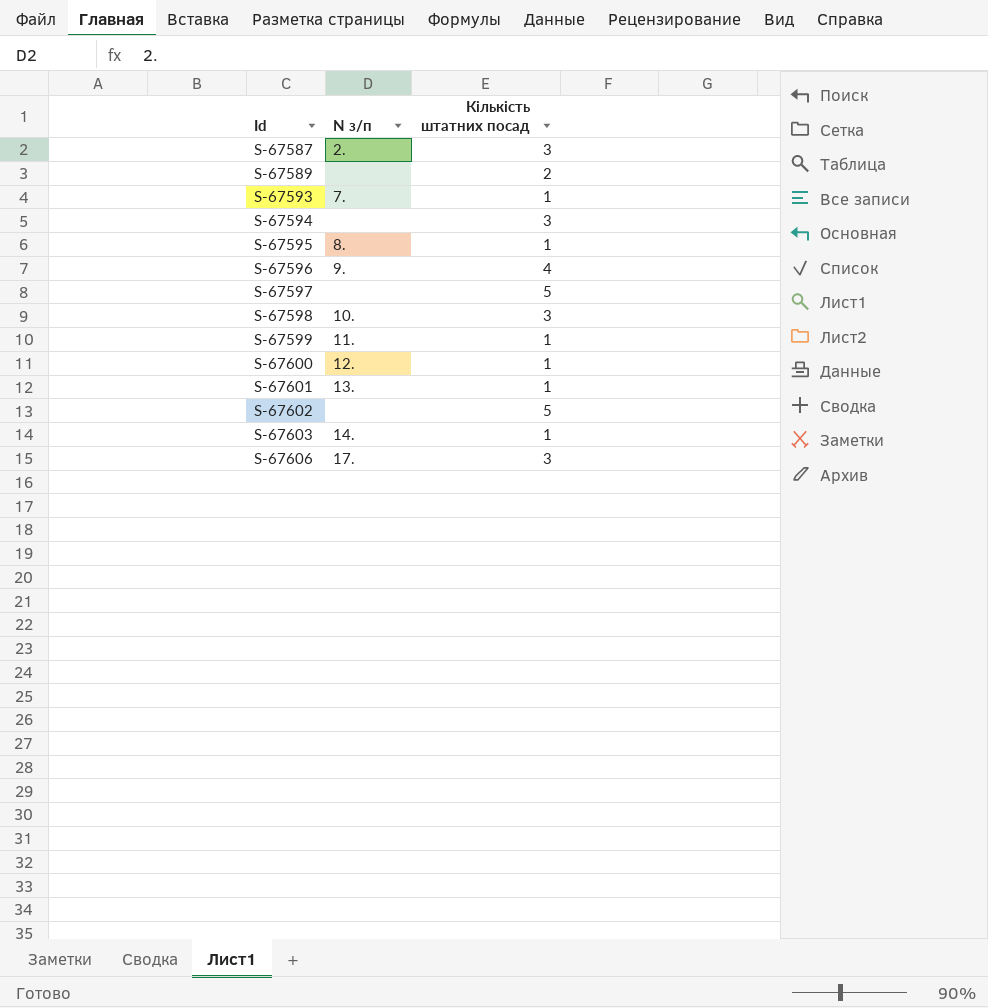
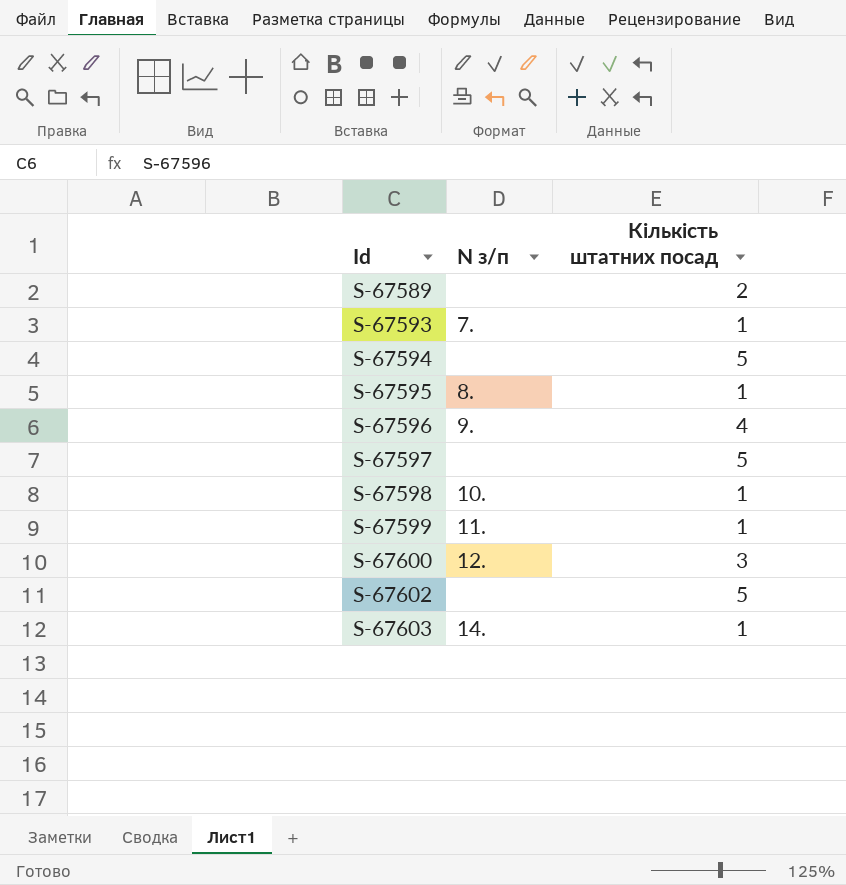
row S-67587: 2. | 3 -> none
row S-67601: 13. | 1 -> none
row S-67606: 17. | 3 -> none
S-67594 | Кількість штатних посад: 3 -> 5
S-67598 | Кількість штатних посад: 3 -> 1
S-67600 | Кількість штатних посад: 1 -> 3

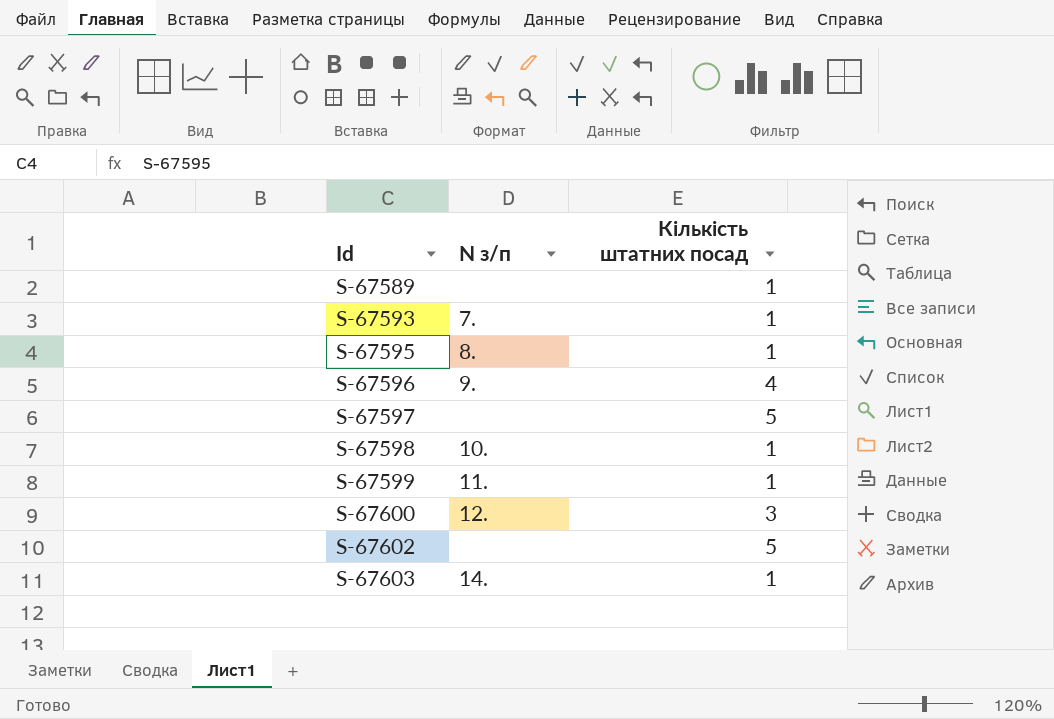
row S-67594: none | 5 -> none
S-67589 | Кількість штатних посад: 2 -> 1

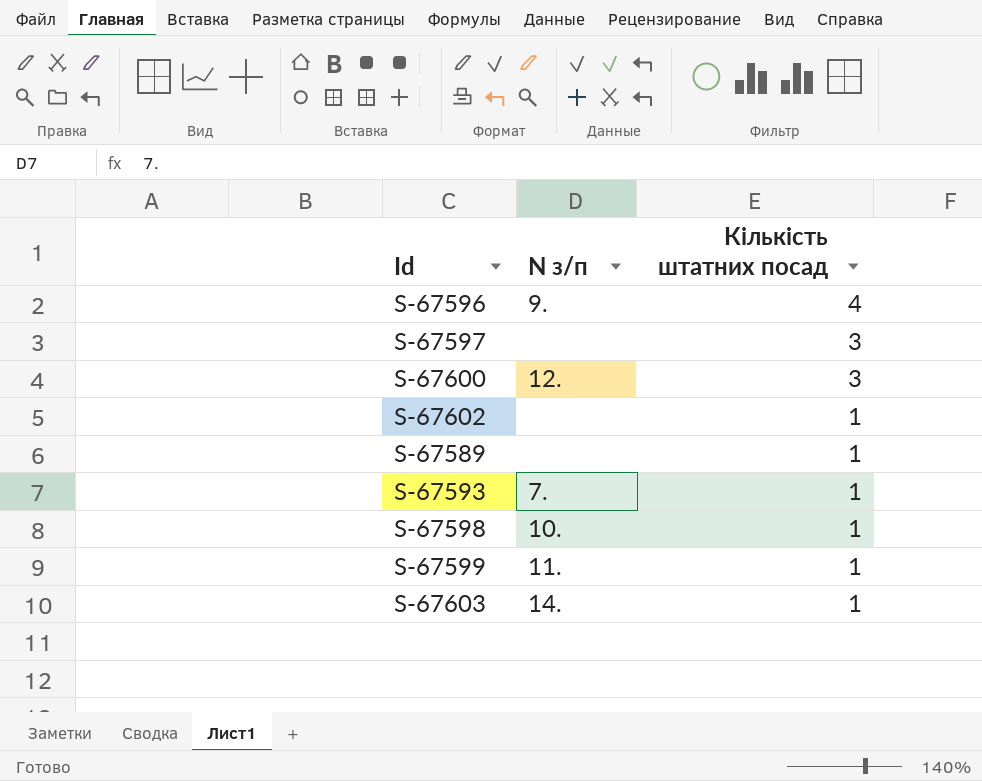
row order: Id ascending -> Кількість штатних посад descending
row S-67595: 8. | 1 -> none
S-67597 | Кількість штатних посад: 5 -> 3
S-67602 | Кількість штатних посад: 5 -> 1

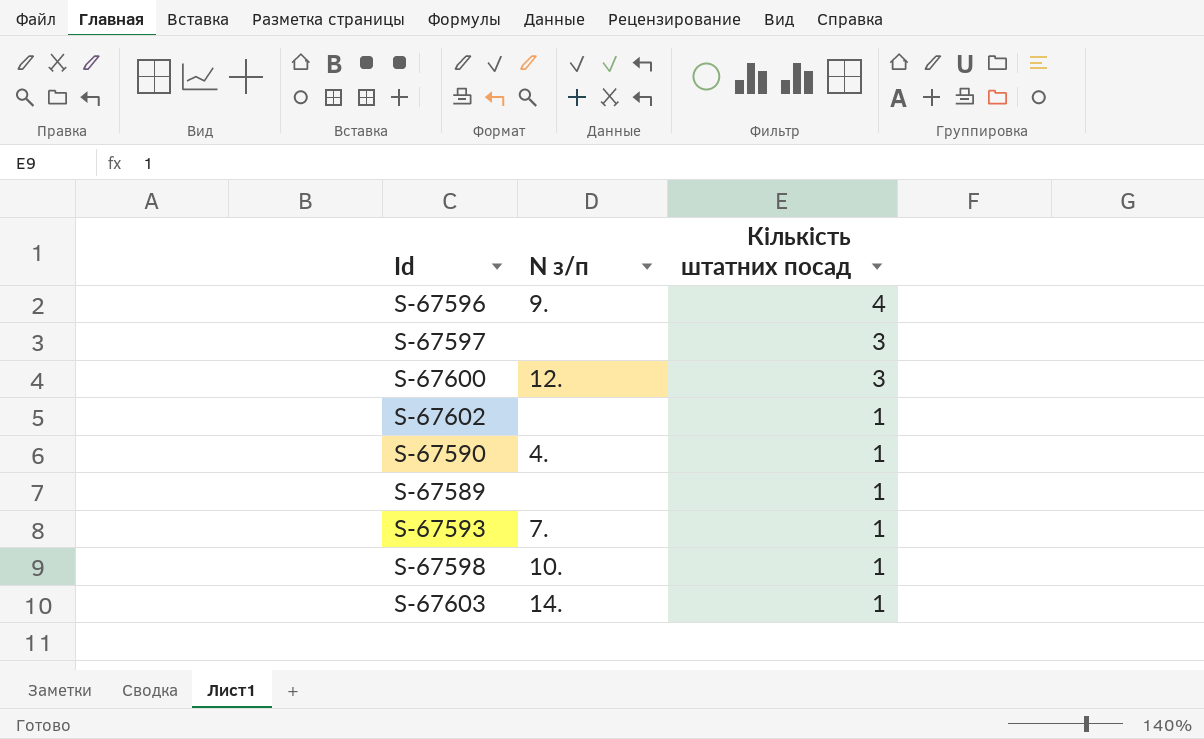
row S-67599: 11. | 1 -> none
row S-67590: none -> 4. | 1

